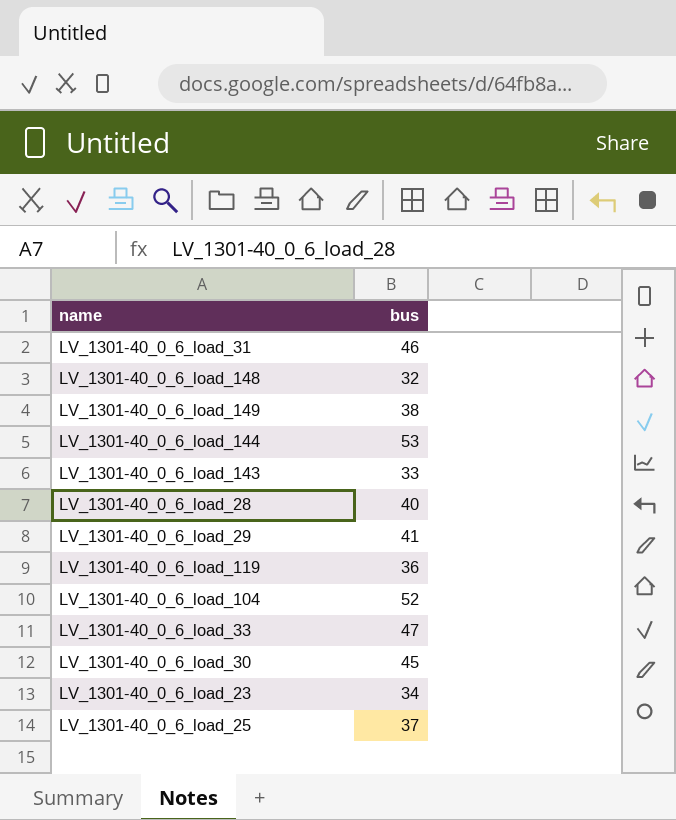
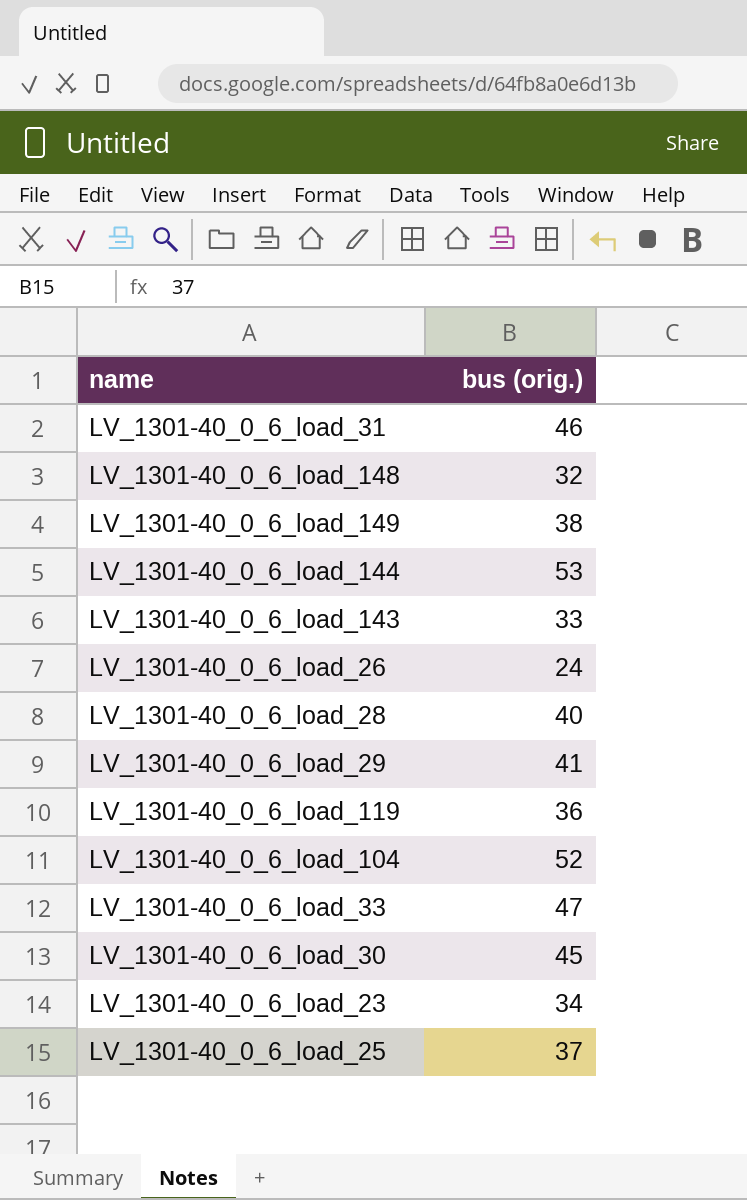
column name: bus -> bus (orig.)
row LV_1301-40_0_6_load_26: none -> 24

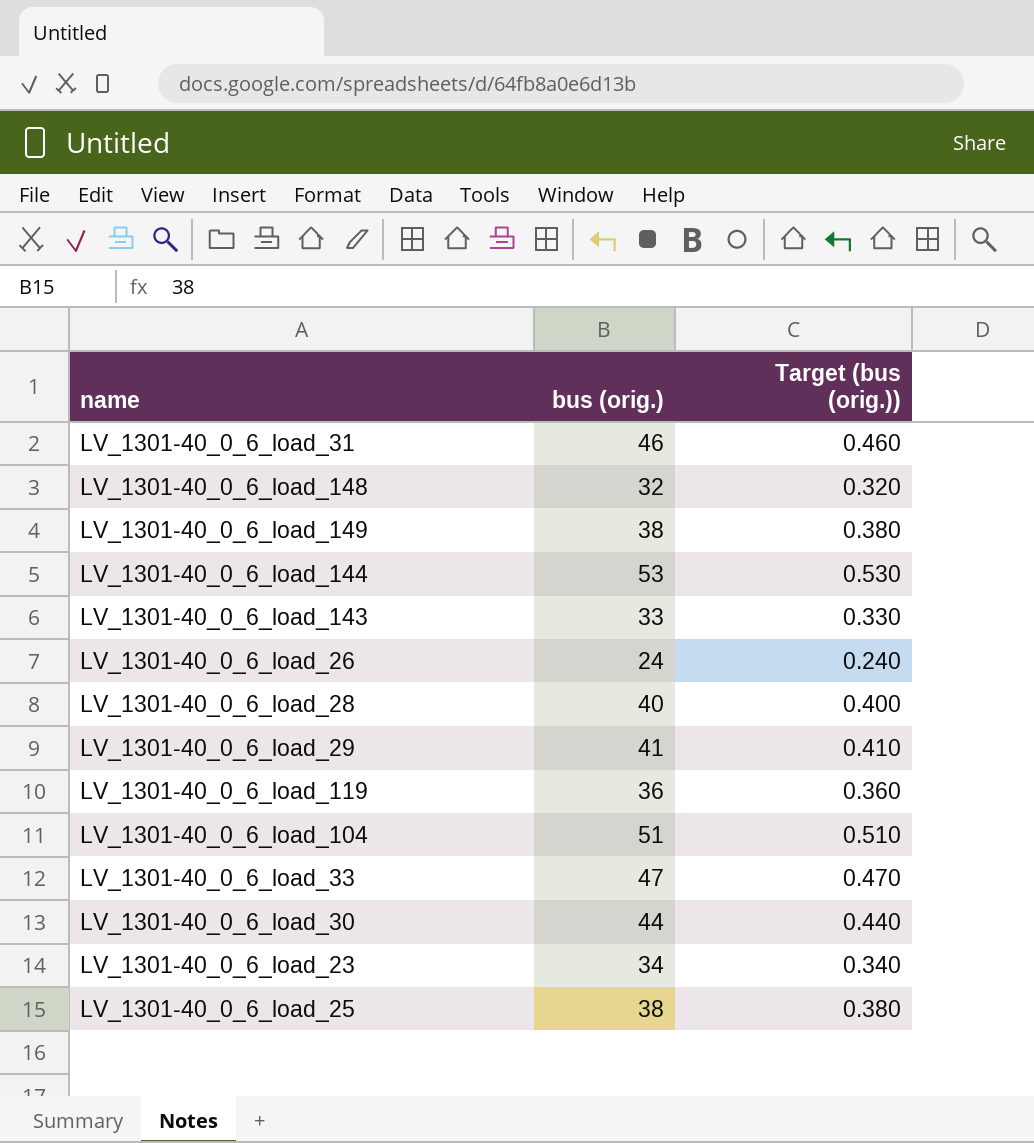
column Target (bus (orig.)) | formula: none -> [bus (orig.)] * 0.01
LV_1301-40_0_6_load_104 | bus (orig.): 52 -> 51
LV_1301-40_0_6_load_30 | bus (orig.): 45 -> 44
LV_1301-40_0_6_load_25 | bus (orig.): 37 -> 38

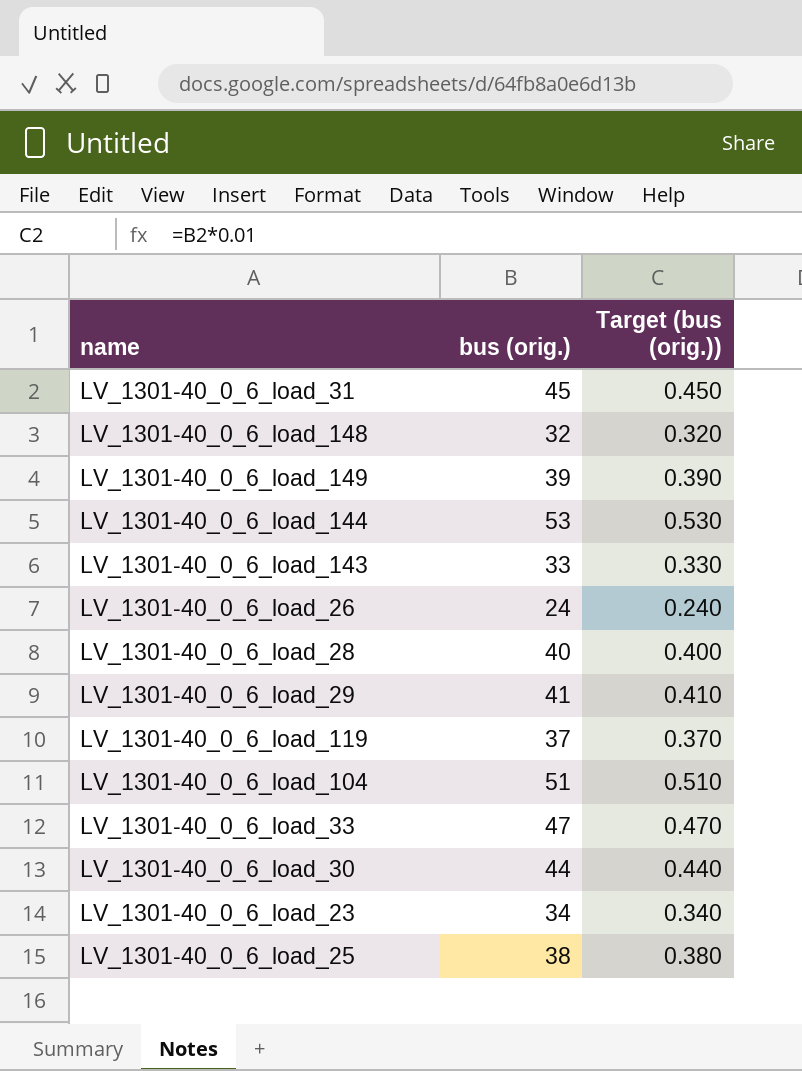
LV_1301-40_0_6_load_31 | bus (orig.): 46 -> 45
LV_1301-40_0_6_load_31 | Target (bus (orig.)): 0.460 -> 0.450
LV_1301-40_0_6_load_149 | bus (orig.): 38 -> 39
LV_1301-40_0_6_load_149 | Target (bus (orig.)): 0.380 -> 0.390
LV_1301-40_0_6_load_119 | bus (orig.): 36 -> 37
LV_1301-40_0_6_load_119 | Target (bus (orig.)): 0.360 -> 0.370

